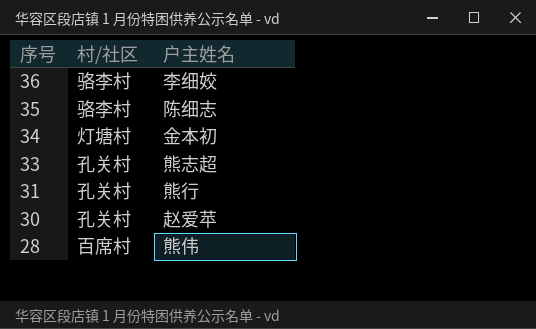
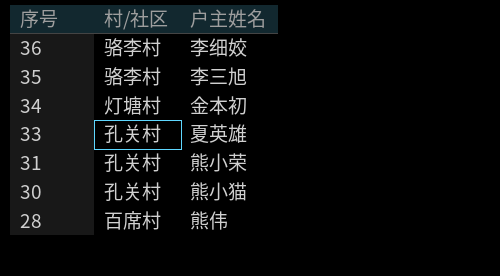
35 | 户主姓名: 陈细志 -> 李三旭
33 | 户主姓名: 熊志超 -> 夏英雄
31 | 户主姓名: 熊行 -> 熊小荣
30 | 户主姓名: 赵爱苹 -> 熊小猫

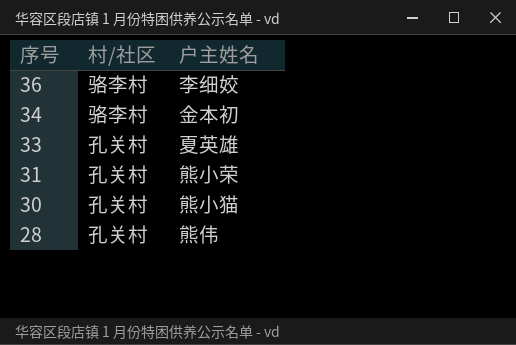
row 35: 骆李村 | 李三旭 -> none
34 | 村/社区: 灯塘村 -> 骆李村
28 | 村/社区: 百席村 -> 孔关村

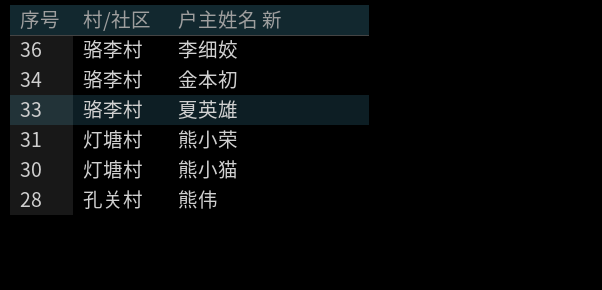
column name: 户主姓名 -> 户主姓名 新
33 | 村/社区: 孔关村 -> 骆李村
31 | 村/社区: 孔关村 -> 灯塘村
30 | 村/社区: 孔关村 -> 灯塘村

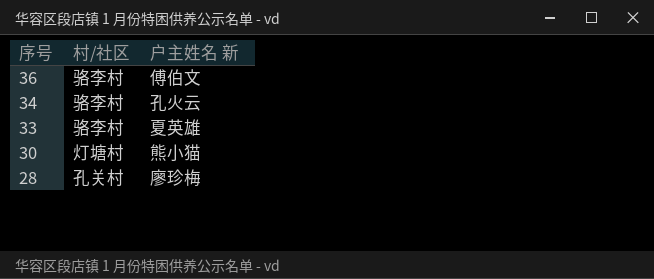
row 31: 灯塘村 | 熊小荣 -> none
36 | 户主姓名 新: 李细姣 -> 傅伯文
34 | 户主姓名 新: 金本初 -> 孔火云
28 | 户主姓名 新: 熊伟 -> 廖珍梅

